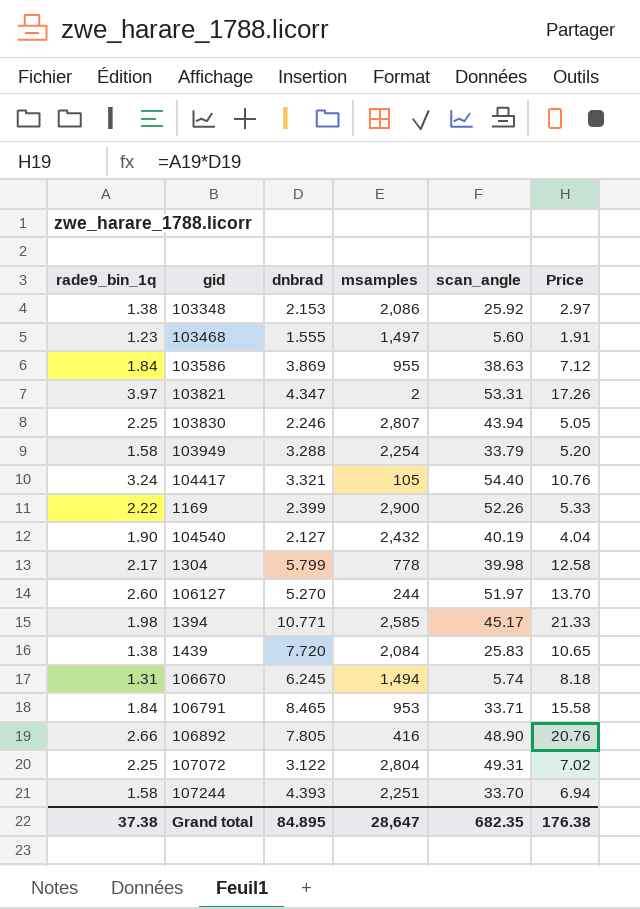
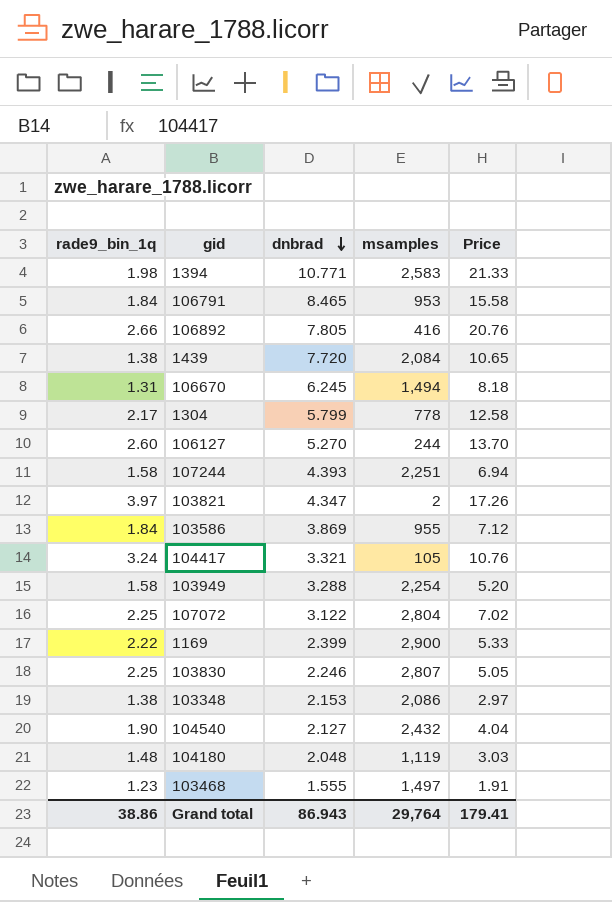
row order: none -> dnbrad descending
column scan_angle | position: 5 -> none
1394 | msamples: 2,585 -> 2,583
row 104180: none -> 1.48 | 2.048 | 1,119 | 3.03
Grand total | rade9_bin_1q: 37.38 -> 38.86
Grand total | dnbrad: 84.895 -> 86.943
Grand total | msamples: 28,647 -> 29,764
Grand total | Price: 176.38 -> 179.41

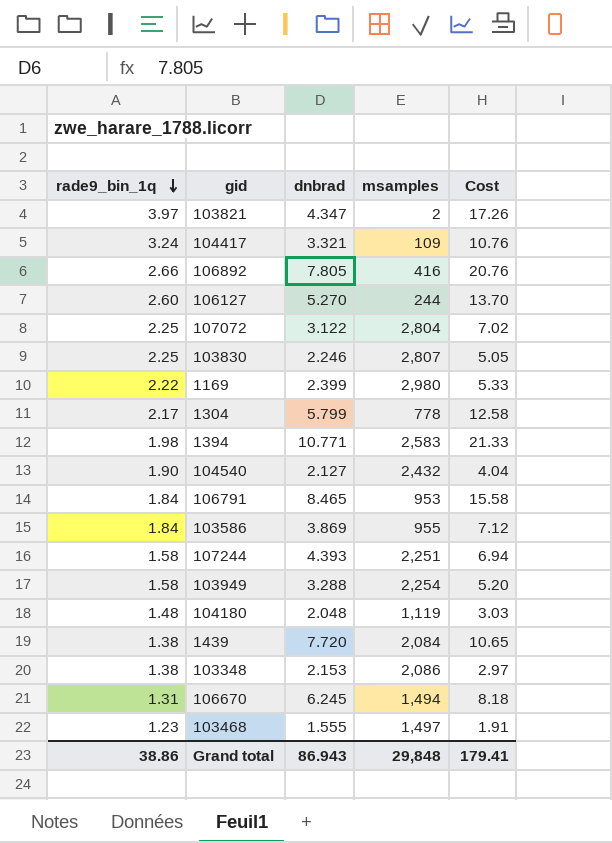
row order: dnbrad descending -> rade9_bin_1q descending
column name: Price -> Cost
104417 | msamples: 105 -> 109
1169 | msamples: 2,900 -> 2,980
Grand total | msamples: 29,764 -> 29,848

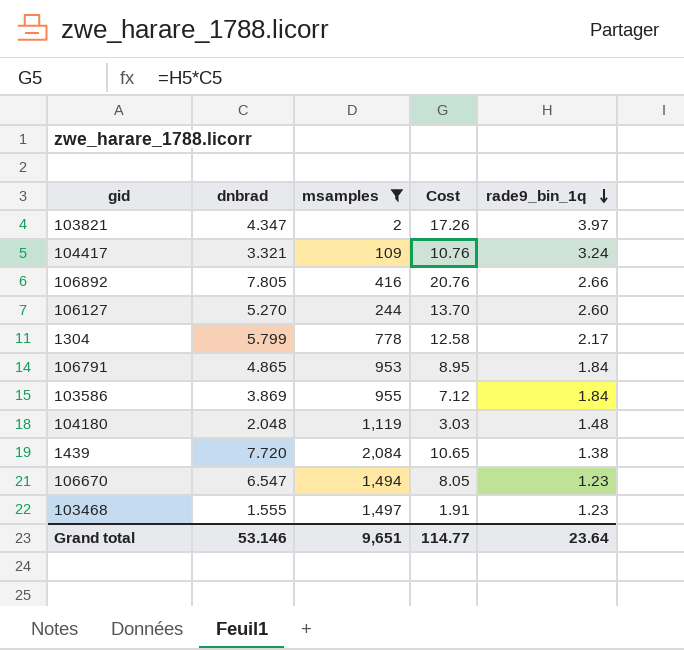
filter: none -> msamples <= 2,084
column rade9_bin_1q | position: 1 -> 5
106791 | dnbrad: 8.465 -> 4.865
106791 | Cost: 15.58 -> 8.95
106670 | dnbrad: 6.245 -> 6.547
106670 | Cost: 8.18 -> 8.05
106670 | rade9_bin_1q: 1.31 -> 1.23
Grand total | dnbrad: 86.943 -> 53.146
Grand total | msamples: 29,848 -> 9,651
Grand total | Cost: 179.41 -> 114.77
Grand total | rade9_bin_1q: 38.86 -> 23.64

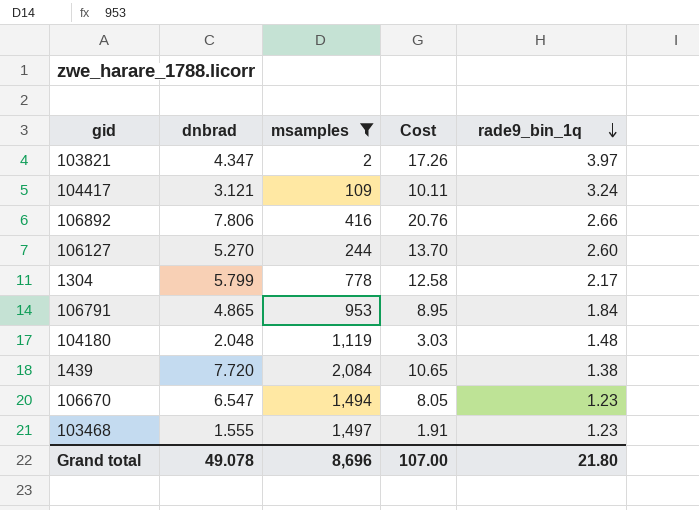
row 103586: 3.869 | 955 | 7.12 | 1.84 -> none
104417 | dnbrad: 3.321 -> 3.121
104417 | Cost: 10.76 -> 10.11
106892 | dnbrad: 7.805 -> 7.806
Grand total | dnbrad: 53.146 -> 49.078
Grand total | msamples: 9,651 -> 8,696
Grand total | Cost: 114.77 -> 107.00
Grand total | rade9_bin_1q: 23.64 -> 21.80

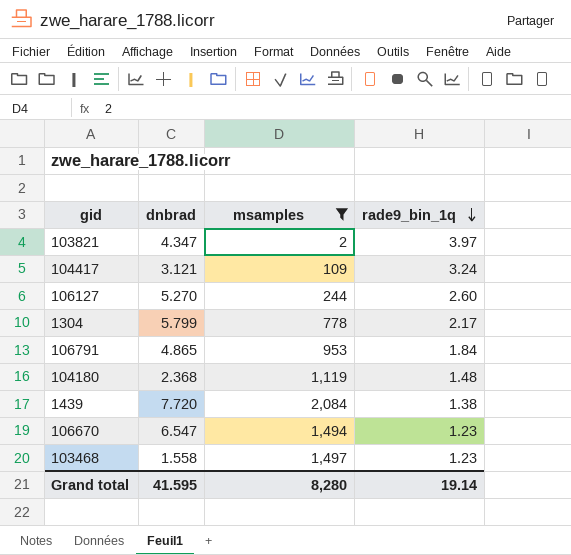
column Cost | formula: [dnbrad] * [rade9_bin_1q] -> none
row 106892: 7.806 | 416 | 20.76 | 2.66 -> none
104180 | dnbrad: 2.048 -> 2.368
103468 | dnbrad: 1.555 -> 1.558
Grand total | dnbrad: 49.078 -> 41.595
Grand total | msamples: 8,696 -> 8,280
Grand total | rade9_bin_1q: 21.80 -> 19.14

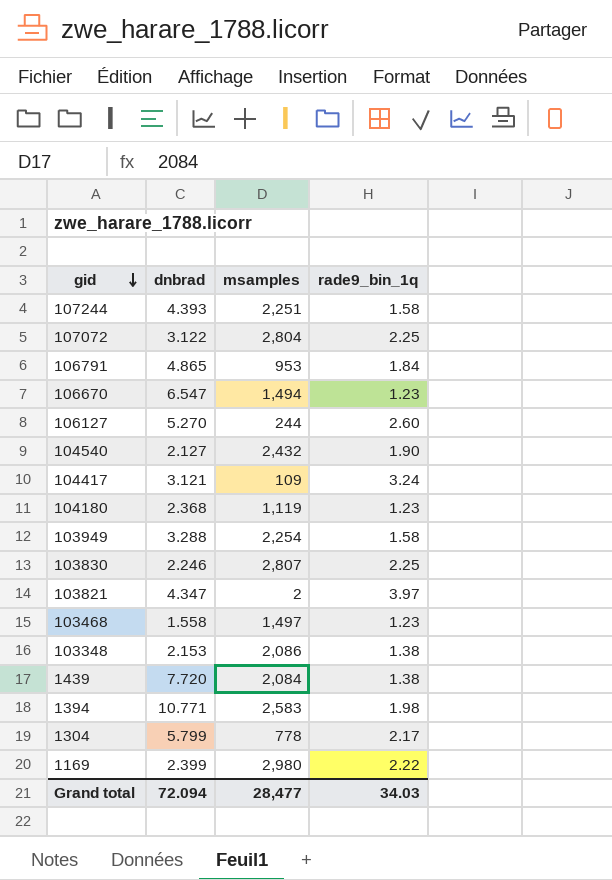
filter: msamples <= 2,084 -> none
row order: rade9_bin_1q descending -> gid descending
104180 | rade9_bin_1q: 1.48 -> 1.23
Grand total | dnbrad: 41.595 -> 72.094
Grand total | msamples: 8,280 -> 28,477
Grand total | rade9_bin_1q: 19.14 -> 34.03

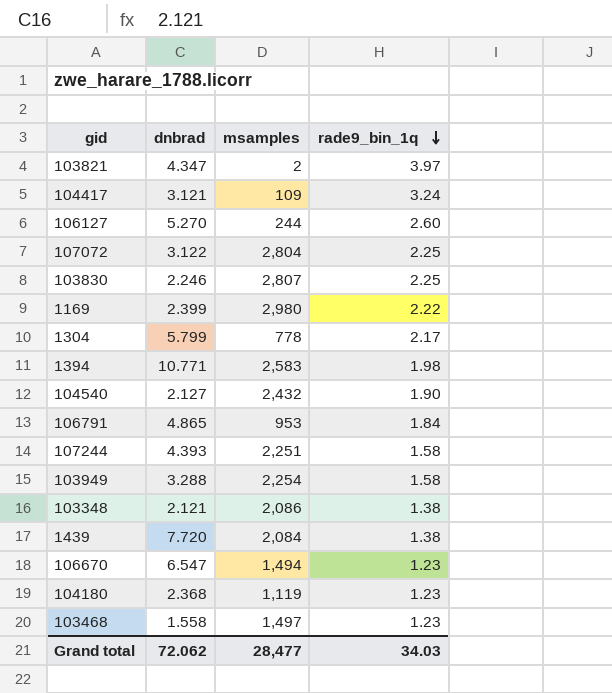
row order: gid descending -> rade9_bin_1q descending
103348 | dnbrad: 2.153 -> 2.121
Grand total | dnbrad: 72.094 -> 72.062

